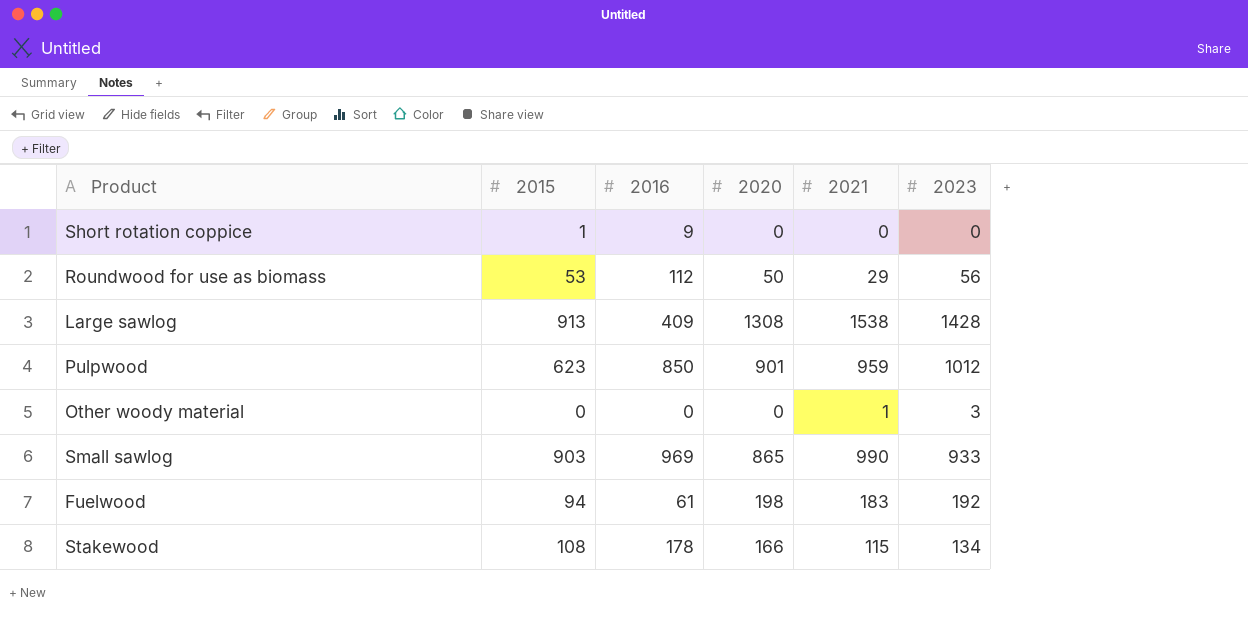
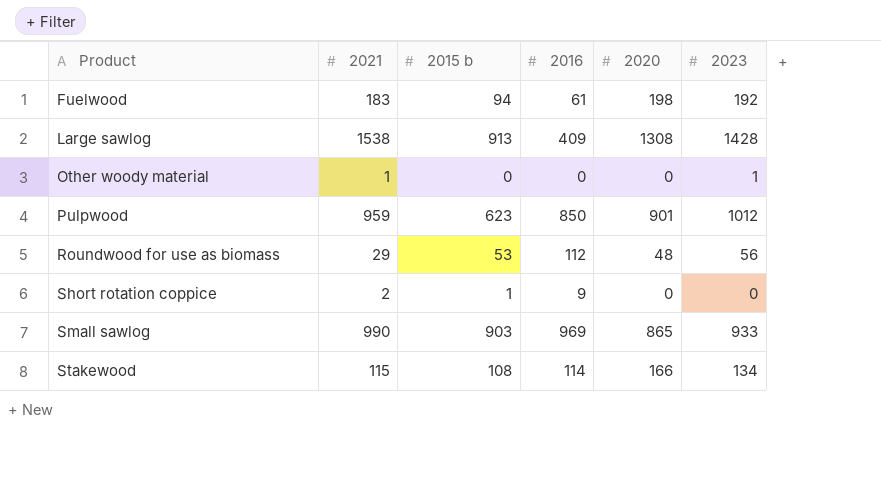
row order: none -> Product ascending
column 2021 | position: 5 -> 2
column name: 2015 -> 2015 b
Other woody material | 2023: 3 -> 1
Roundwood for use as biomass | 2020: 50 -> 48
Short rotation coppice | 2021: 0 -> 2
Stakewood | 2016: 178 -> 114

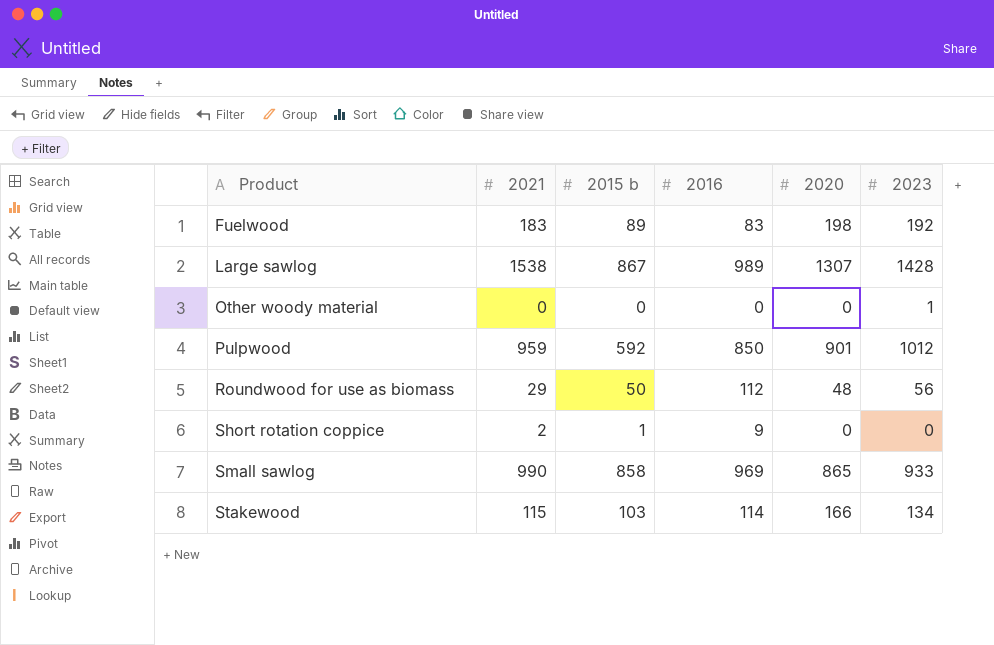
Fuelwood | 2015 b: 94 -> 89
Fuelwood | 2016: 61 -> 83
Large sawlog | 2015 b: 913 -> 867
Large sawlog | 2016: 409 -> 989
Large sawlog | 2020: 1308 -> 1307
Other woody material | 2021: 1 -> 0
Pulpwood | 2015 b: 623 -> 592
Roundwood for use as biomass | 2015 b: 53 -> 50
Small sawlog | 2015 b: 903 -> 858
Stakewood | 2015 b: 108 -> 103

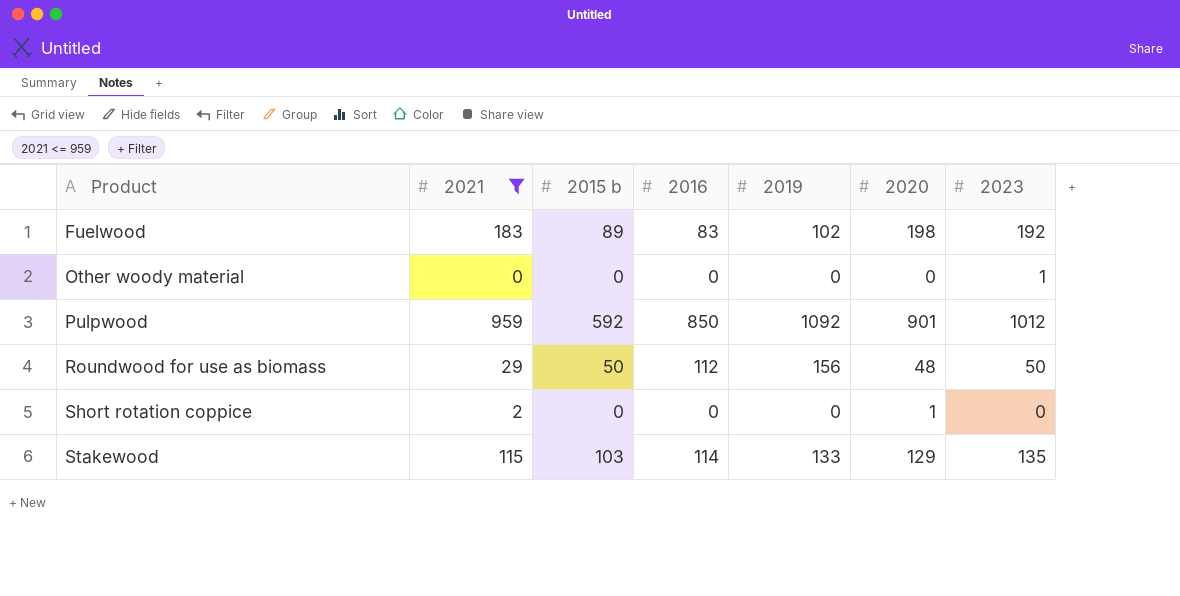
filter: none -> 2021 <= 959
column 2019 | position: none -> 5
Roundwood for use as biomass | 2023: 56 -> 50
Short rotation coppice | 2015 b: 1 -> 0
Short rotation coppice | 2016: 9 -> 0
Short rotation coppice | 2020: 0 -> 1
Stakewood | 2020: 166 -> 129
Stakewood | 2023: 134 -> 135

